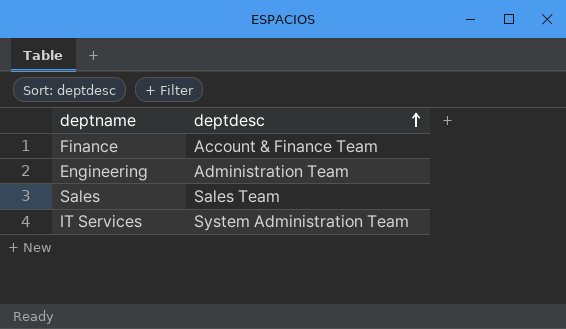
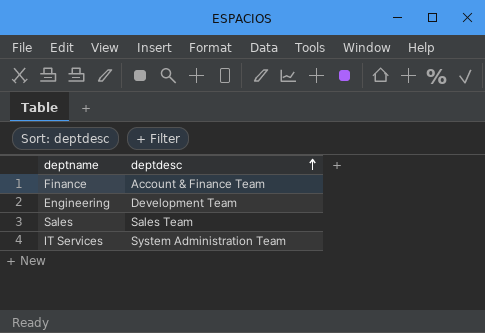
Engineering | deptdesc: Administration Team -> Development Team

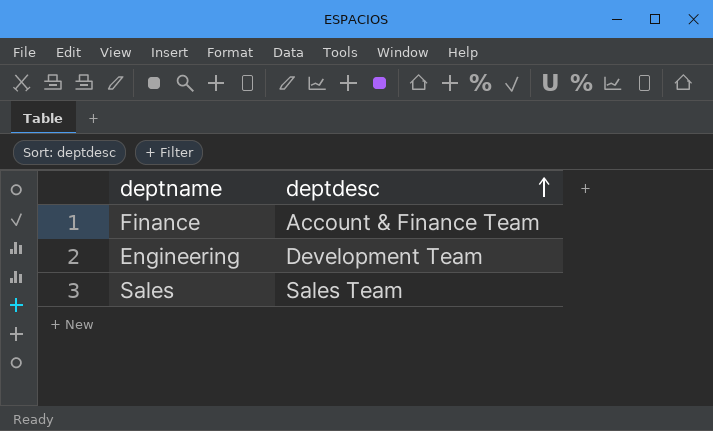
row IT Services: System Administration Team -> none

